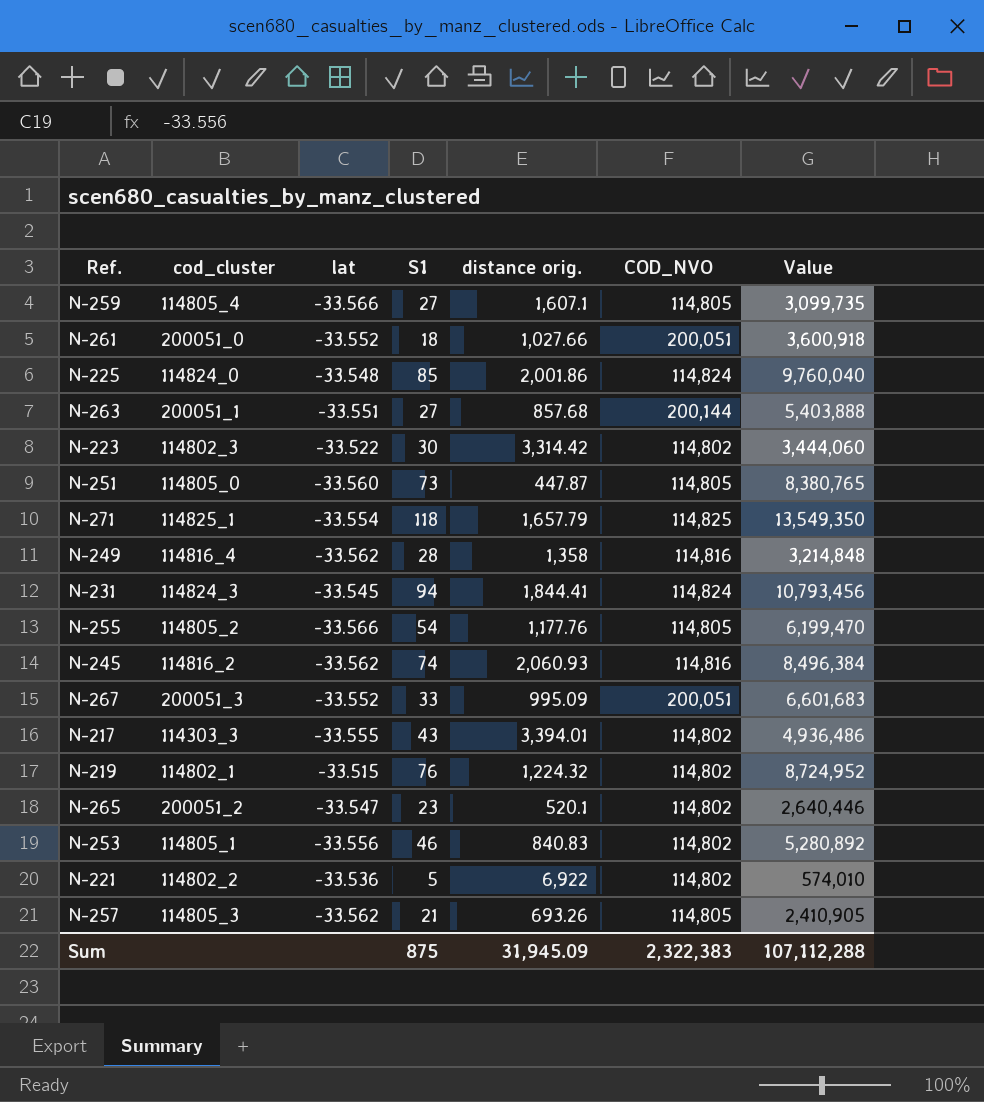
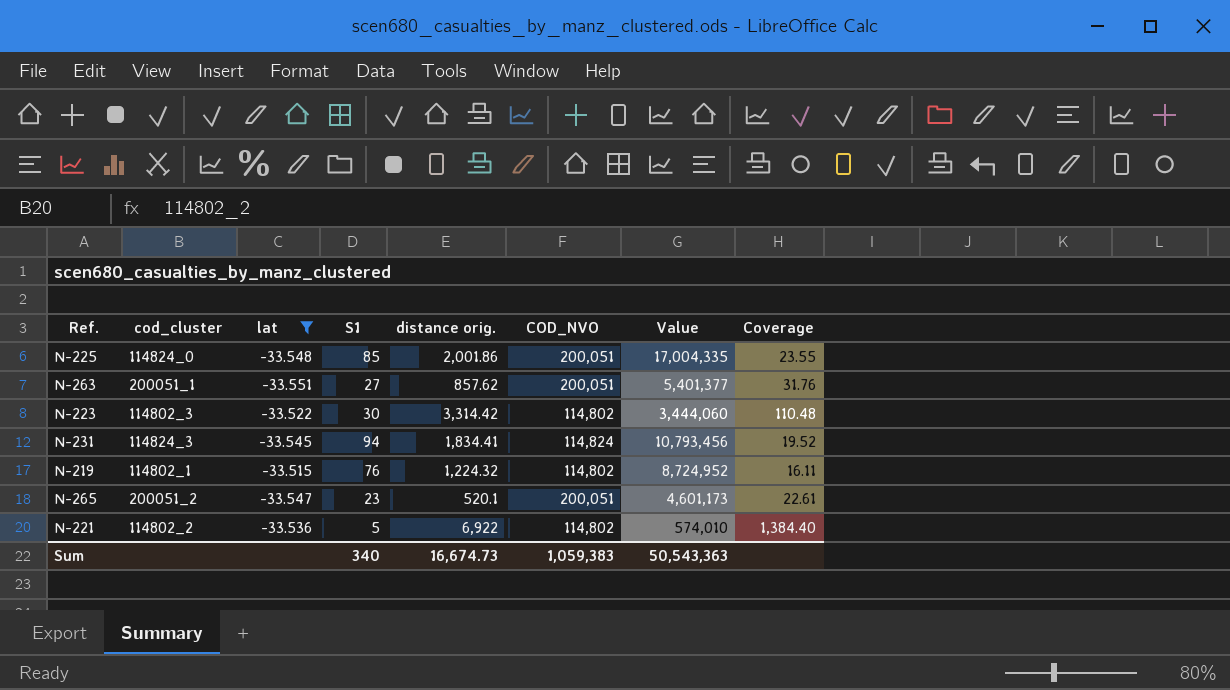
filter: none -> lat >= -33.551
column Coverage | formula: none -> [distance orig.] / [S1]
N-225 | COD_NVO: 114,824 -> 200,051
N-225 | Value: 9,760,040 -> 17,004,335
N-263 | distance orig.: 857.68 -> 857.62
N-263 | COD_NVO: 200,144 -> 200,051
N-263 | Value: 5,403,888 -> 5,401,377
N-231 | distance orig.: 1,844.41 -> 1,834.41
N-265 | COD_NVO: 114,802 -> 200,051
N-265 | Value: 2,640,446 -> 4,601,173
Sum | S1: 875 -> 340
Sum | distance orig.: 31,945.09 -> 16,674.73
Sum | COD_NVO: 2,322,383 -> 1,059,383
Sum | Value: 107,112,288 -> 50,543,363

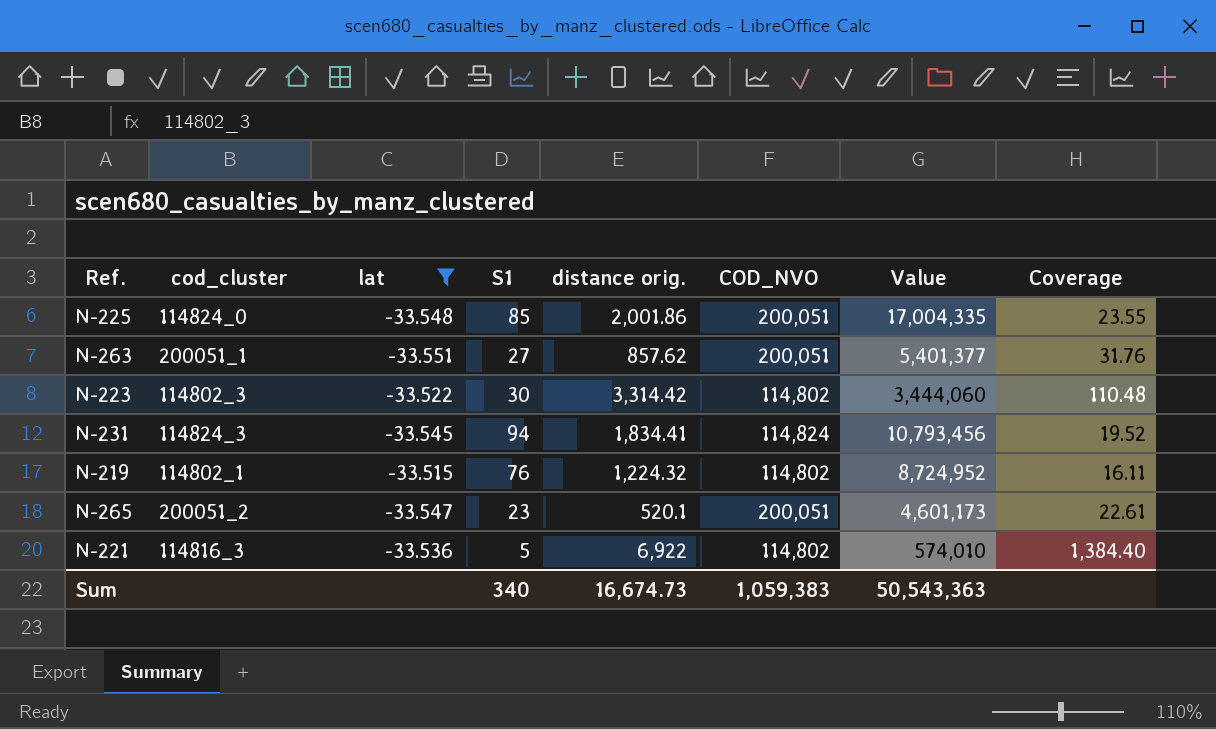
N-221 | cod_cluster: 114802_2 -> 114816_3

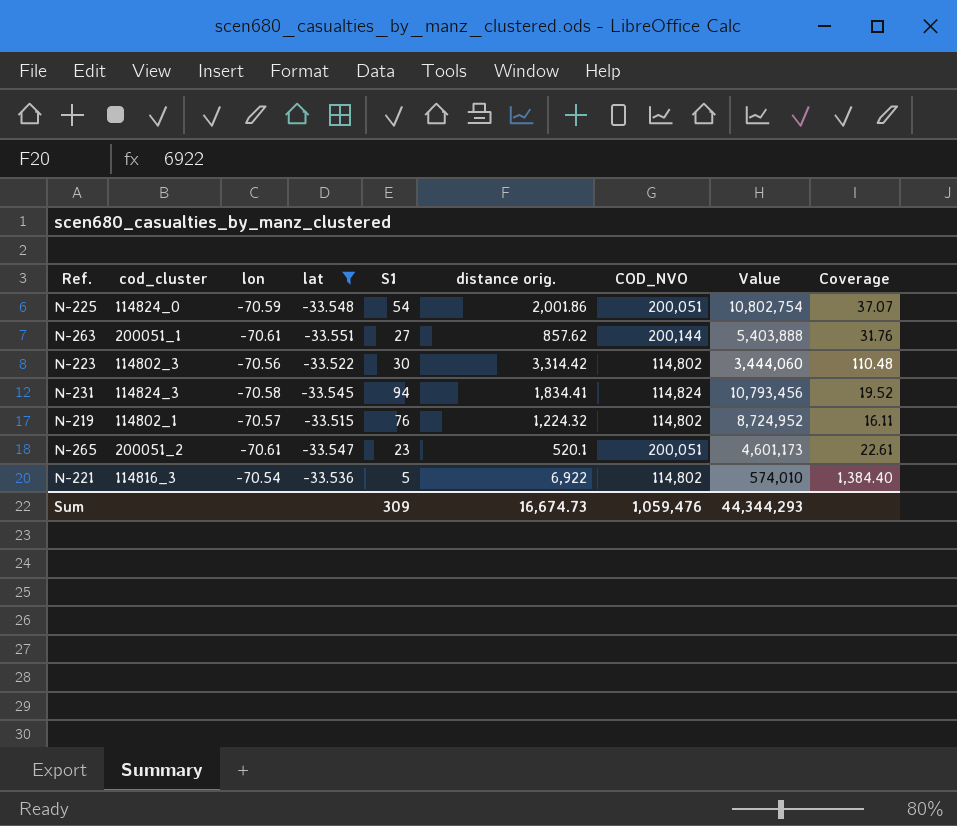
column lon | position: none -> 3
N-225 | S1: 85 -> 54
N-225 | Value: 17,004,335 -> 10,802,754
N-225 | Coverage: 23.55 -> 37.07
N-263 | COD_NVO: 200,051 -> 200,144
N-263 | Value: 5,401,377 -> 5,403,888
Sum | S1: 340 -> 309
Sum | COD_NVO: 1,059,383 -> 1,059,476
Sum | Value: 50,543,363 -> 44,344,293

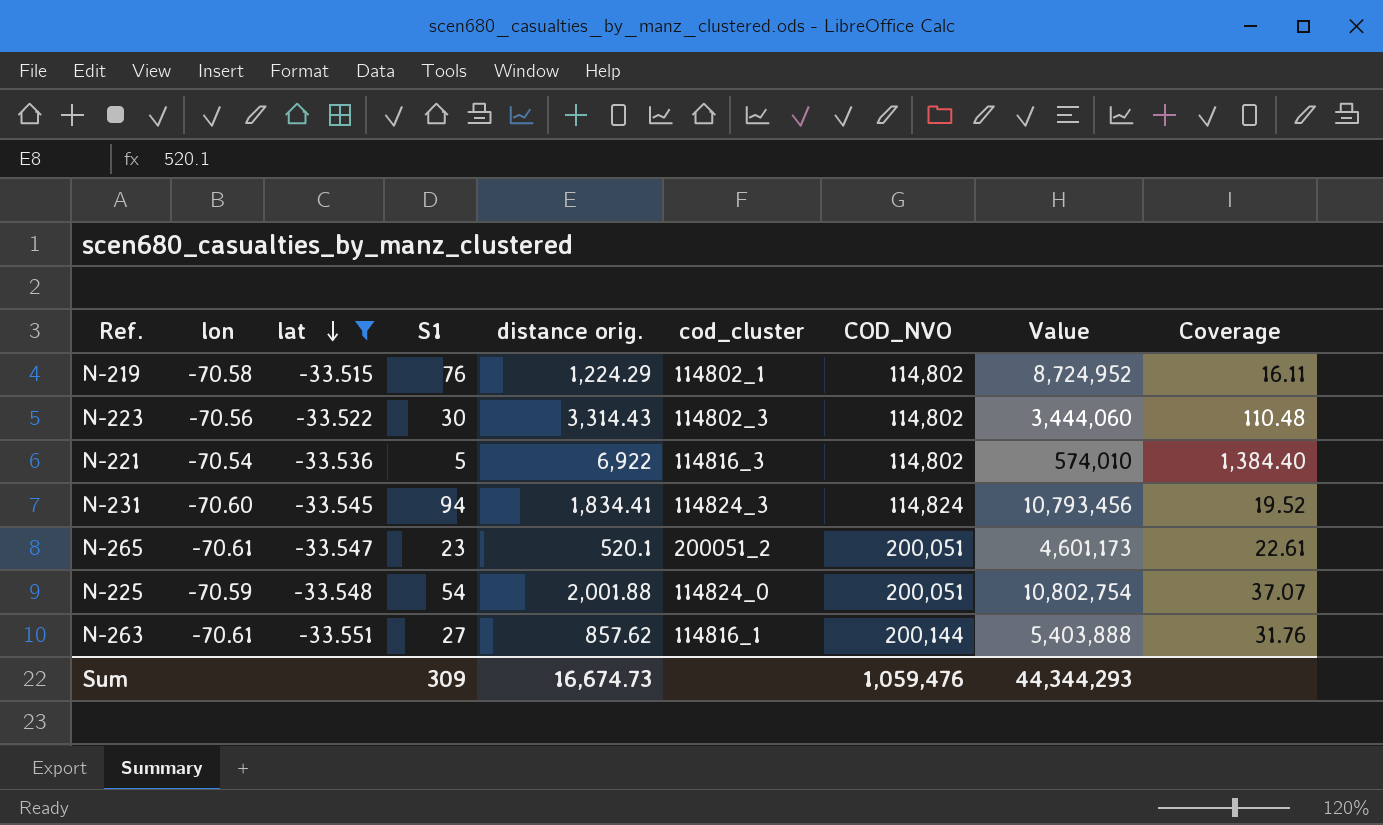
row order: none -> lat descending
column cod_cluster | position: 2 -> 6
N-219 | lon: -70.57 -> -70.58
N-219 | distance orig.: 1,224.32 -> 1,224.29
N-223 | distance orig.: 3,314.42 -> 3,314.43
N-231 | lon: -70.58 -> -70.60
N-225 | distance orig.: 2,001.86 -> 2,001.88
N-263 | cod_cluster: 200051_1 -> 114816_1

